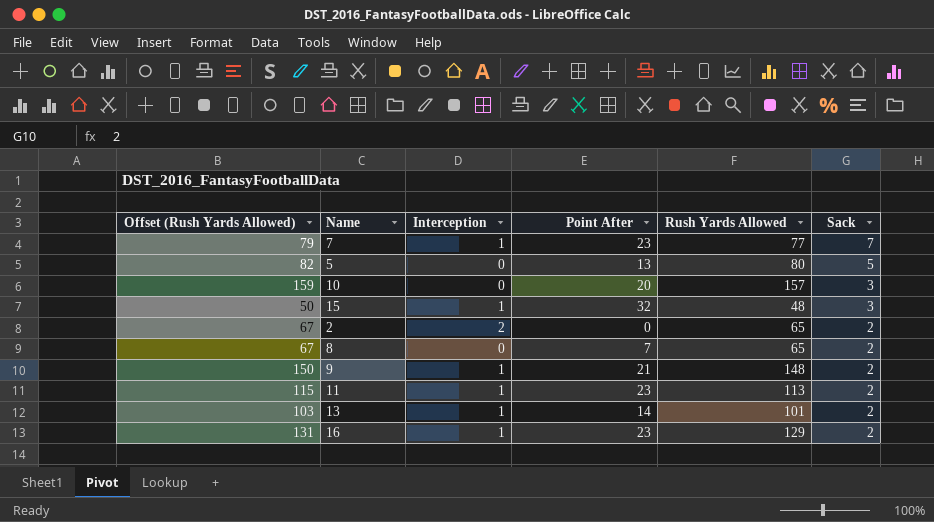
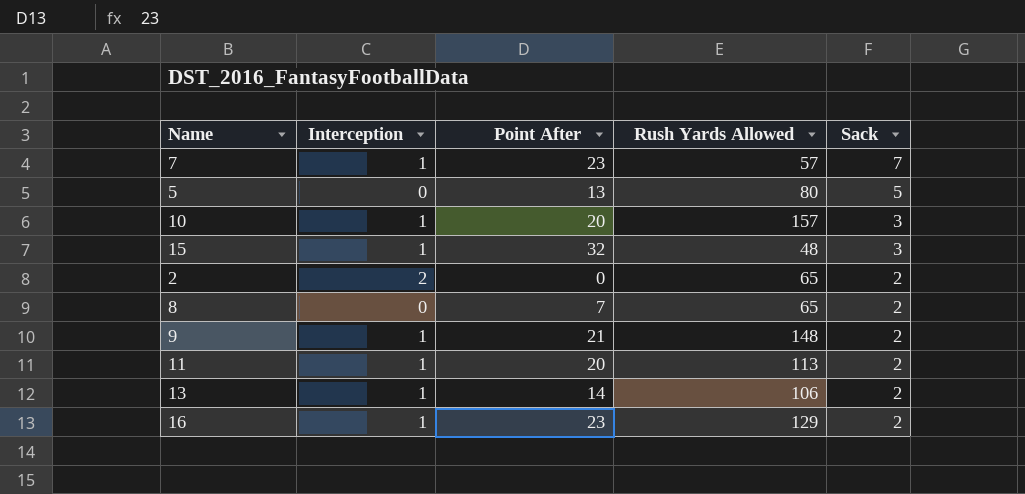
column Offset (Rush Yards Allowed) | formula: [Rush Yards Allowed] + 2 -> none
7 | Rush Yards Allowed: 77 -> 57
10 | Interception: 0 -> 1
11 | Point After: 23 -> 20
13 | Rush Yards Allowed: 101 -> 106

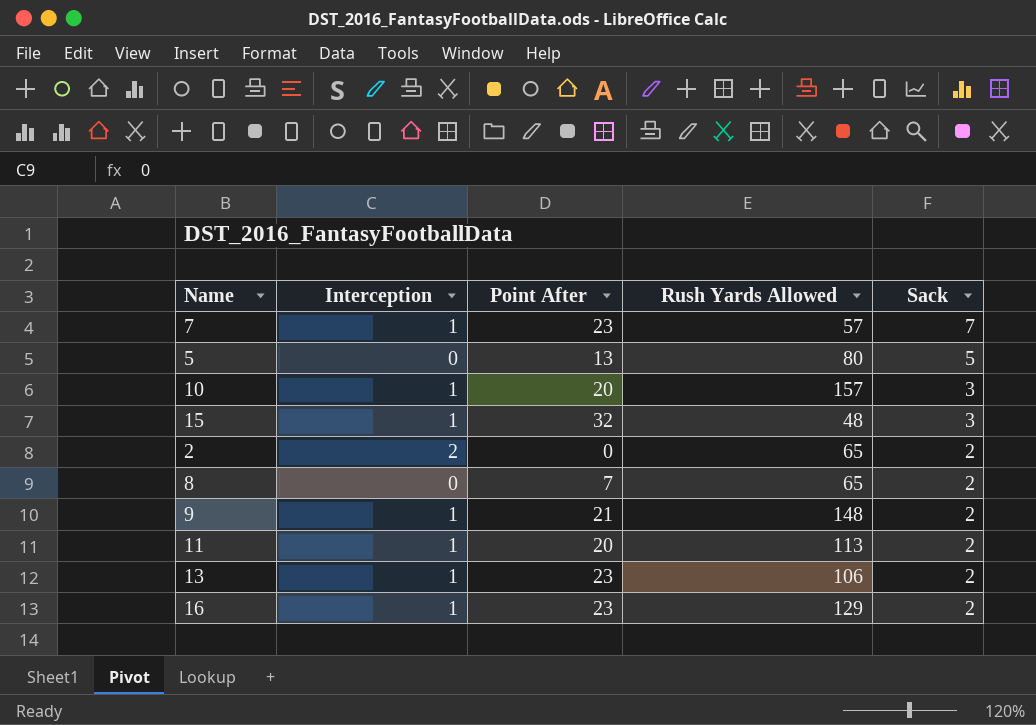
13 | Point After: 14 -> 23

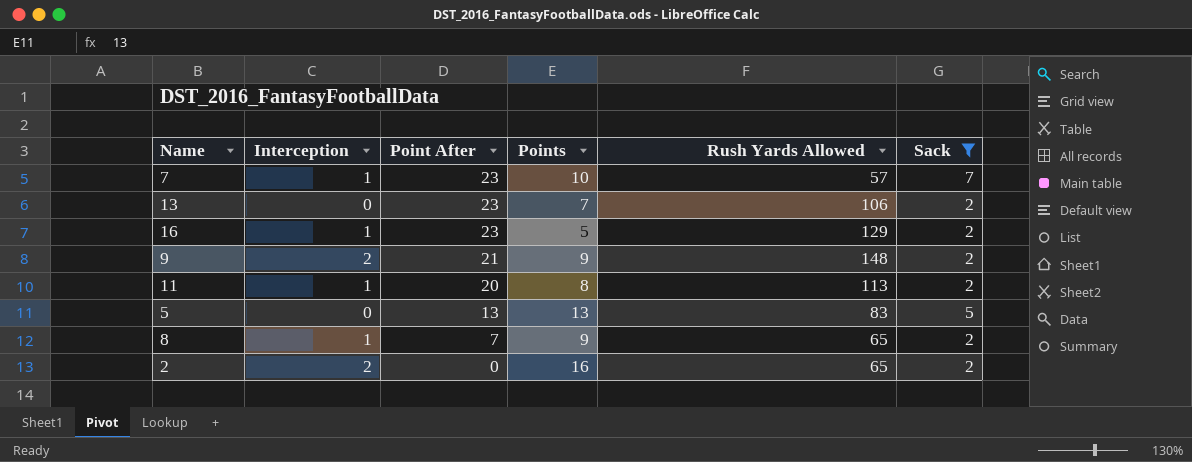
filter: none -> Sack != 3
row order: Sack descending -> Point After descending
column Points | position: none -> 4
13 | Interception: 1 -> 0
9 | Interception: 1 -> 2
5 | Rush Yards Allowed: 80 -> 83
8 | Interception: 0 -> 1

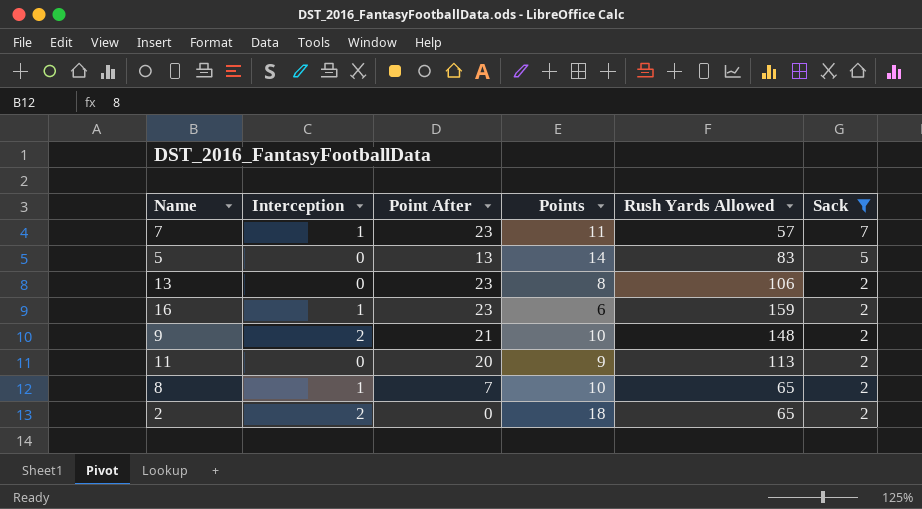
row order: Point After descending -> Sack descending
7 | Points: 10 -> 11
5 | Points: 13 -> 14
13 | Points: 7 -> 8
16 | Points: 5 -> 6
16 | Rush Yards Allowed: 129 -> 159
9 | Points: 9 -> 10
11 | Interception: 1 -> 0
11 | Points: 8 -> 9
8 | Points: 9 -> 10
2 | Points: 16 -> 18

